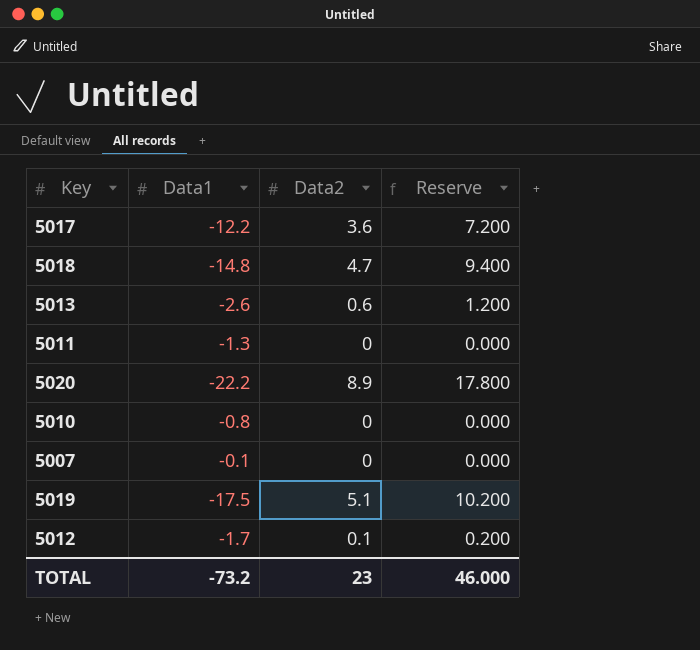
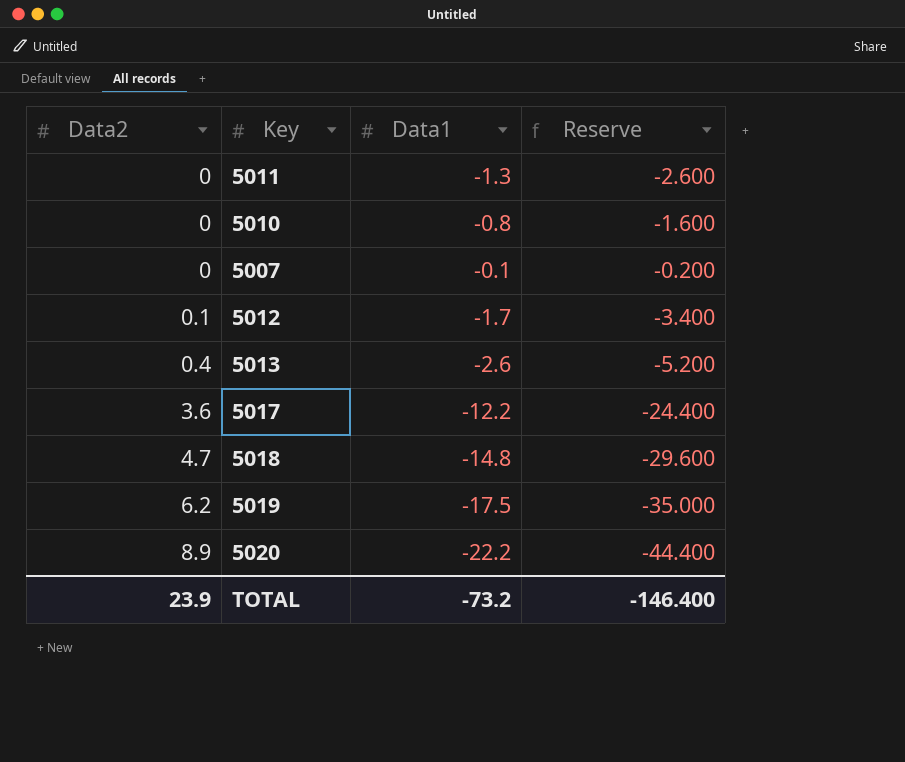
row order: none -> Data2 ascending
column Data2 | position: 3 -> 1
column Reserve | formula: [Data2] * 2 -> [Data1] * 2
5013 | Data2: 0.6 -> 0.4
5019 | Data2: 5.1 -> 6.2
TOTAL | Data2: 23 -> 23.9
TOTAL | Reserve: 46.000 -> -146.400

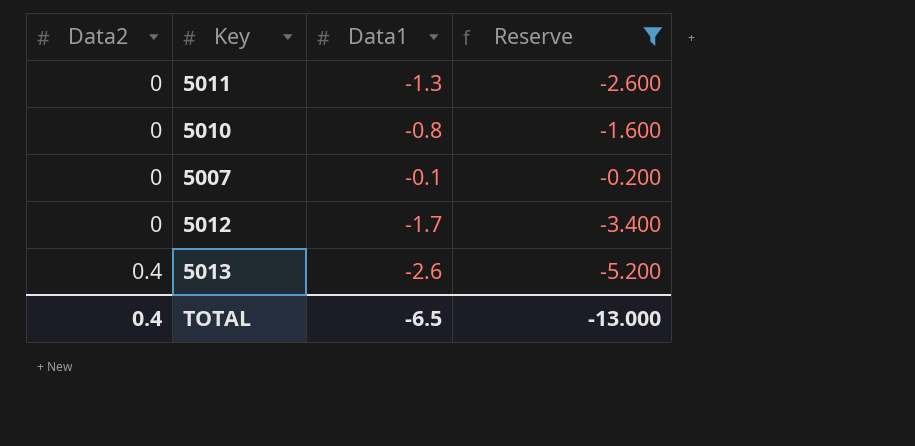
filter: none -> Reserve >= -5.200
5012 | Data2: 0.1 -> 0
TOTAL | Data2: 23.9 -> 0.4
TOTAL | Data1: -73.2 -> -6.5
TOTAL | Reserve: -146.400 -> -13.000

